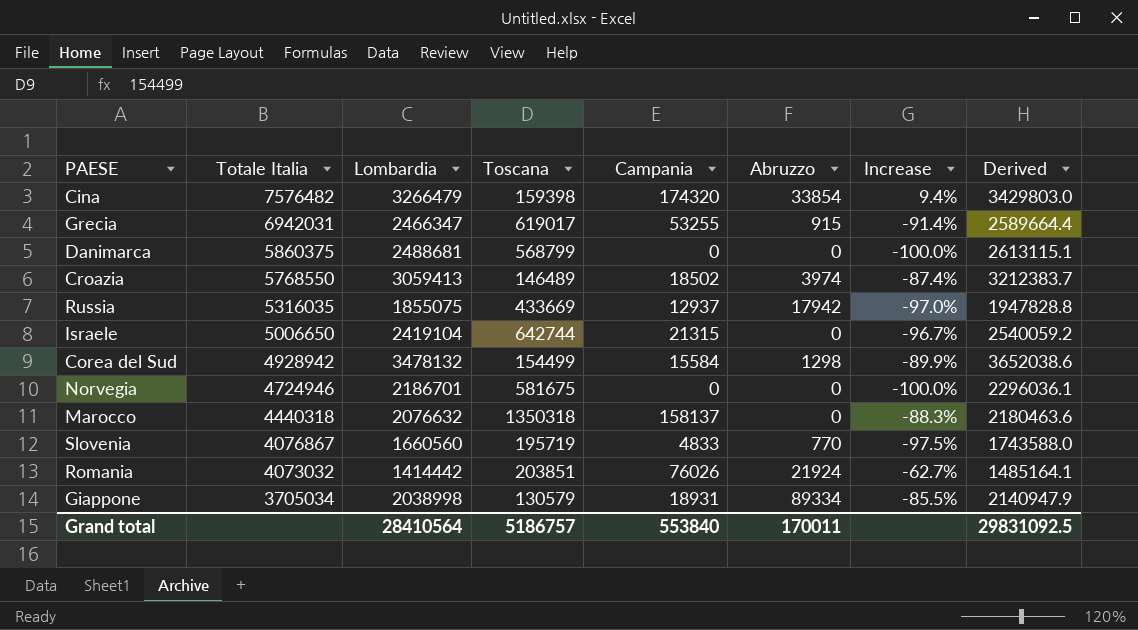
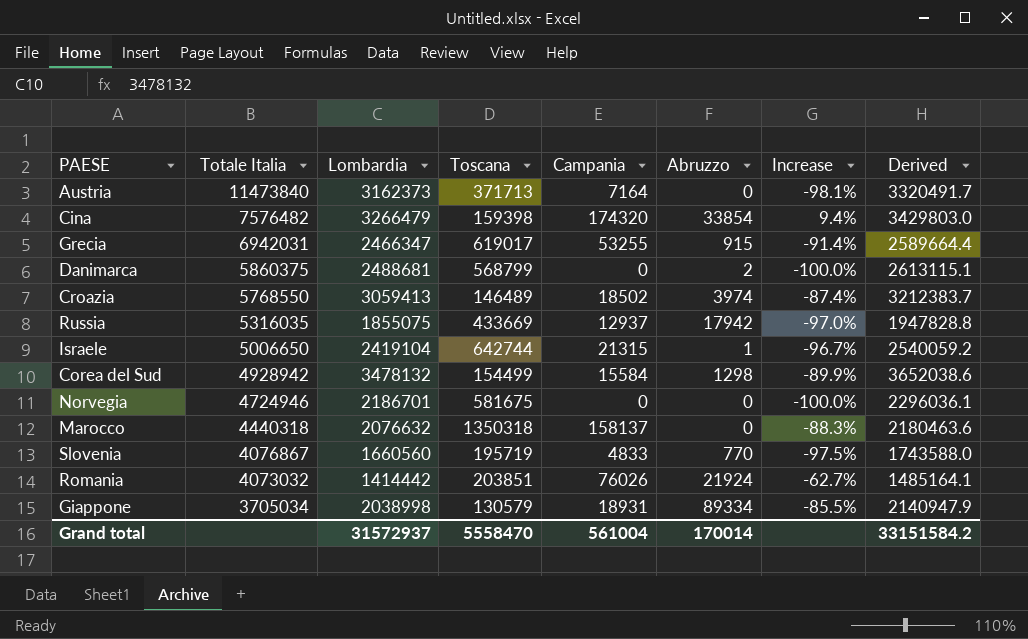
row Austria: none -> 11473840 | 3162373 | 371713 | 7164 | 0 | -98.1% | 3320491.7
Danimarca | Abruzzo: 0 -> 2
Israele | Abruzzo: 0 -> 1
Grand total | Lombardia: 28410564 -> 31572937
Grand total | Toscana: 5186757 -> 5558470
Grand total | Campania: 553840 -> 561004
Grand total | Abruzzo: 170011 -> 170014
Grand total | Derived: 29831092.5 -> 33151584.2

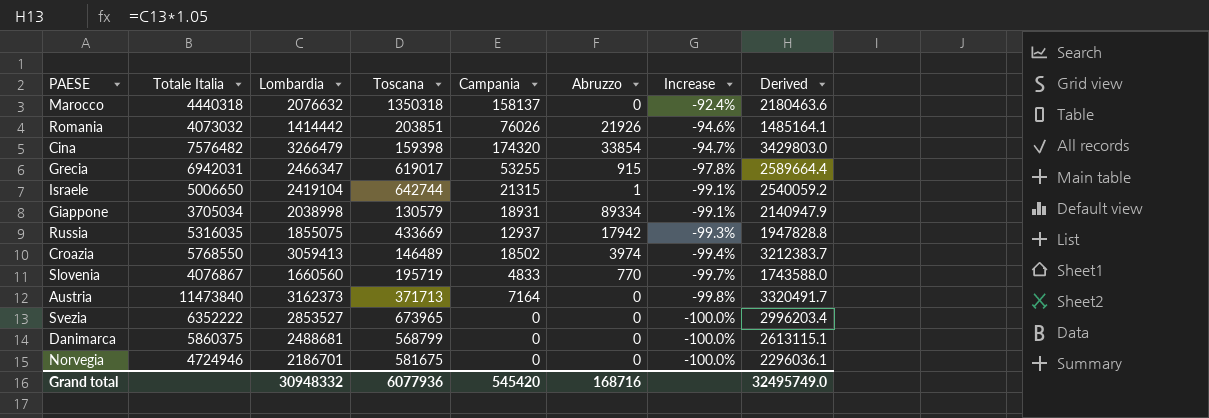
row order: Totale Italia descending -> Increase descending
column Increase | formula: ([Campania] - [Toscana]) / [Toscana] -> ([Campania] - [Lombardia]) / [Lombardia]
row Corea del Sud: 4928942 | 3478132 | 154499 | 15584 | 1298 | -89.9% | 3652038.6 -> none
Romania | Abruzzo: 21924 -> 21926
row Svezia: none -> 6352222 | 2853527 | 673965 | 0 | 0 | -100.0% | 2996203.4
Danimarca | Abruzzo: 2 -> 0
Grand total | Lombardia: 31572937 -> 30948332
Grand total | Toscana: 5558470 -> 6077936
Grand total | Campania: 561004 -> 545420
Grand total | Abruzzo: 170014 -> 168716
Grand total | Derived: 33151584.2 -> 32495749.0

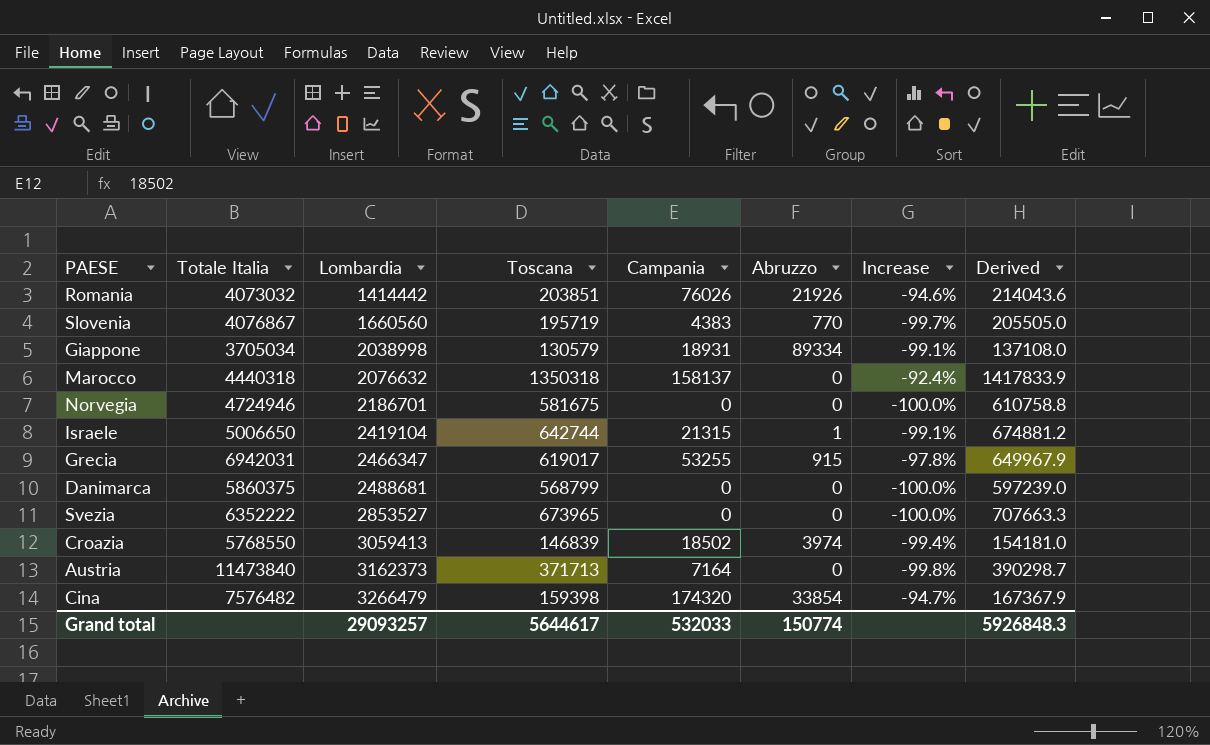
row order: Increase descending -> Lombardia ascending
column Derived | formula: [Lombardia] * 1.05 -> [Toscana] * 1.05
row Russia: 5316035 | 1855075 | 433669 | 12937 | 17942 | -99.3% | 1947828.8 -> none
Slovenia | Campania: 4833 -> 4383
Croazia | Toscana: 146489 -> 146839
Grand total | Lombardia: 30948332 -> 29093257
Grand total | Toscana: 6077936 -> 5644617
Grand total | Campania: 545420 -> 532033
Grand total | Abruzzo: 168716 -> 150774
Grand total | Derived: 32495749.0 -> 5926848.3

